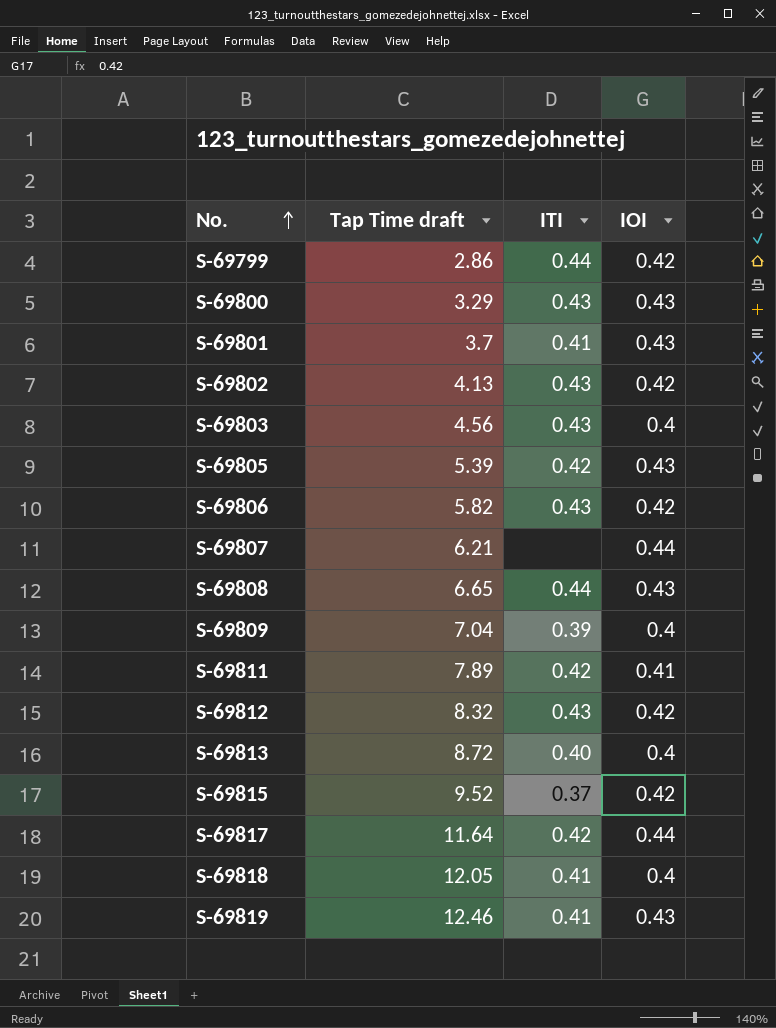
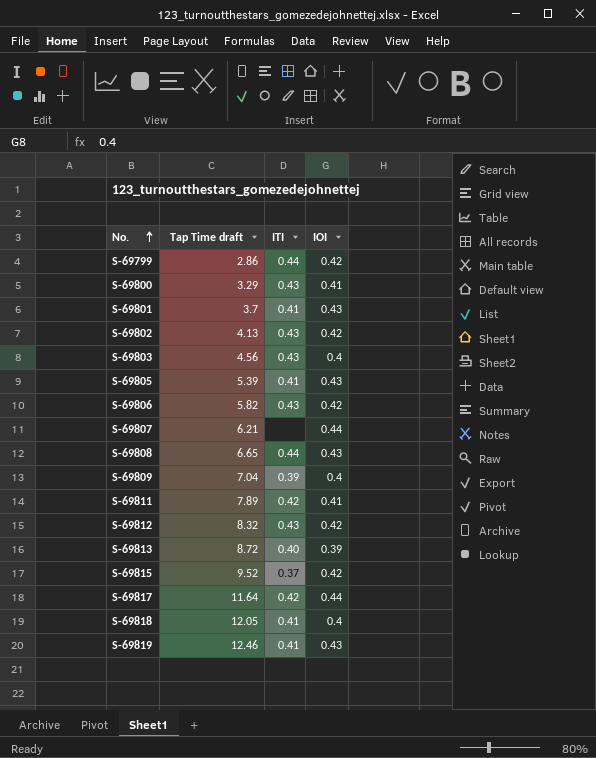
S-69800 | IOI: 0.43 -> 0.41
S-69805 | ITI: 0.42 -> 0.41
S-69813 | IOI: 0.4 -> 0.39

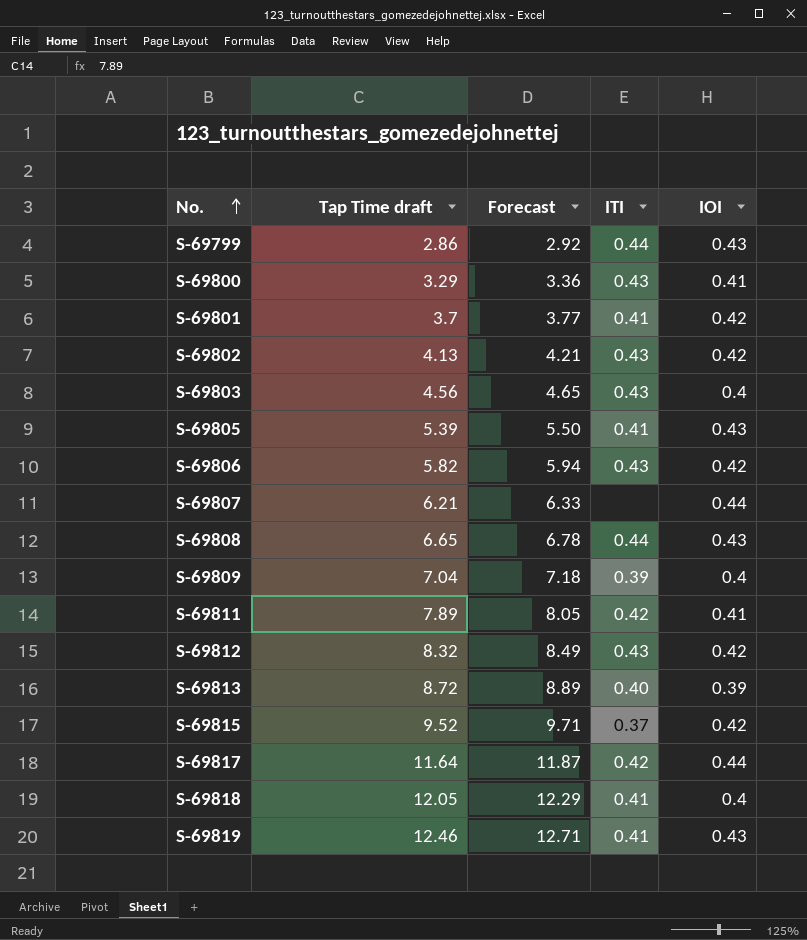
column Forecast | formula: none -> [Tap Time draft] * 1.02
S-69799 | IOI: 0.42 -> 0.43
S-69801 | IOI: 0.43 -> 0.42

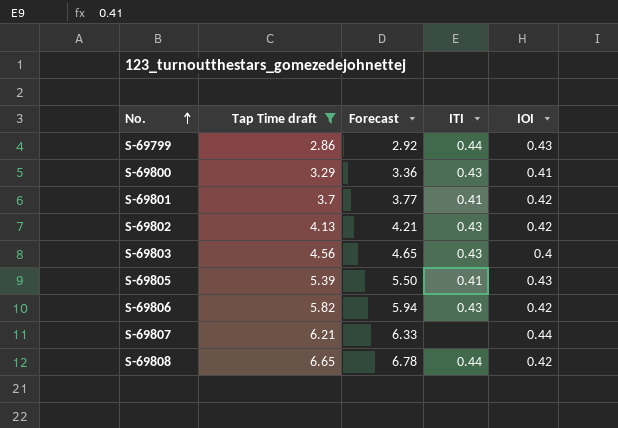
filter: none -> Tap Time draft <= 6.65
S-69808 | IOI: 0.43 -> 0.42

